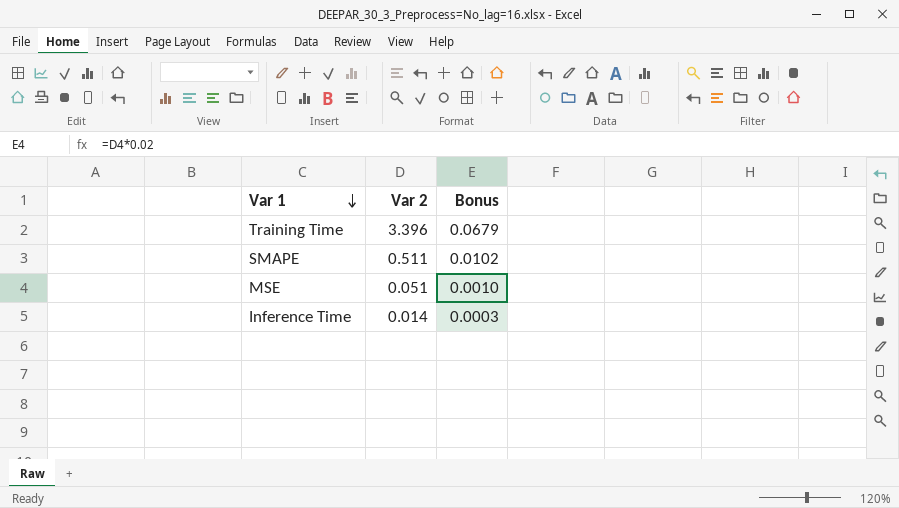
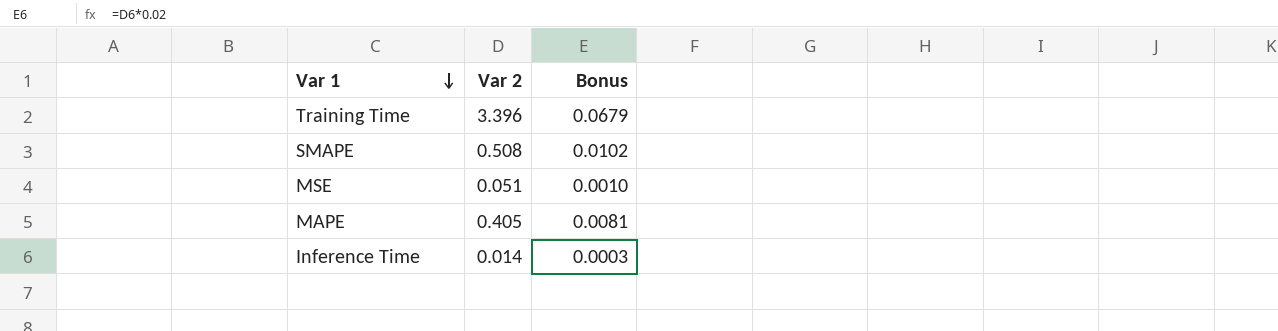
SMAPE | Var 2: 0.511 -> 0.508
row MAPE: none -> 0.405 | 0.0081

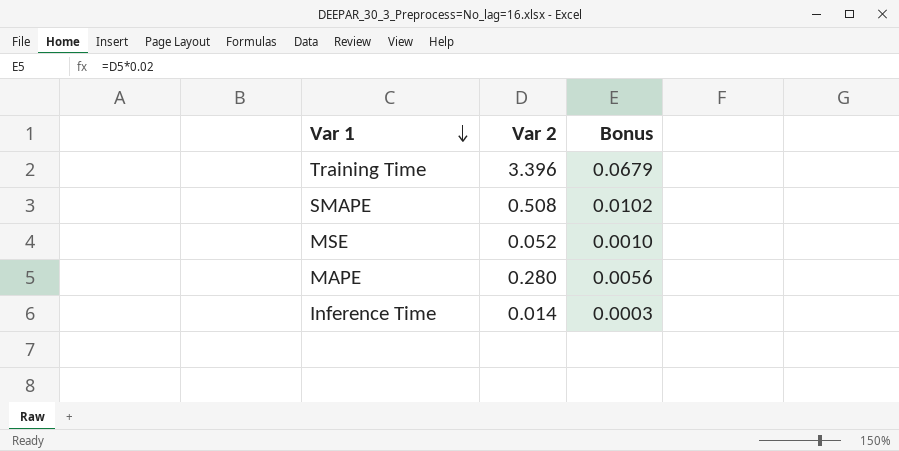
MSE | Var 2: 0.051 -> 0.052
MAPE | Var 2: 0.405 -> 0.280
MAPE | Bonus: 0.0081 -> 0.0056

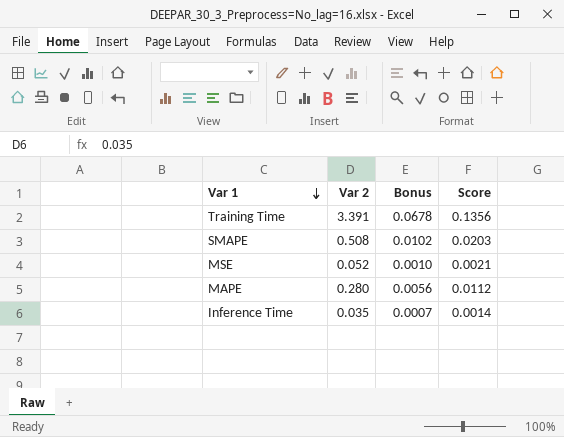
column Score | formula: none -> [Var 2] * 0.04
Training Time | Var 2: 3.396 -> 3.391
Training Time | Bonus: 0.0679 -> 0.0678
Inference Time | Var 2: 0.014 -> 0.035
Inference Time | Bonus: 0.0003 -> 0.0007

